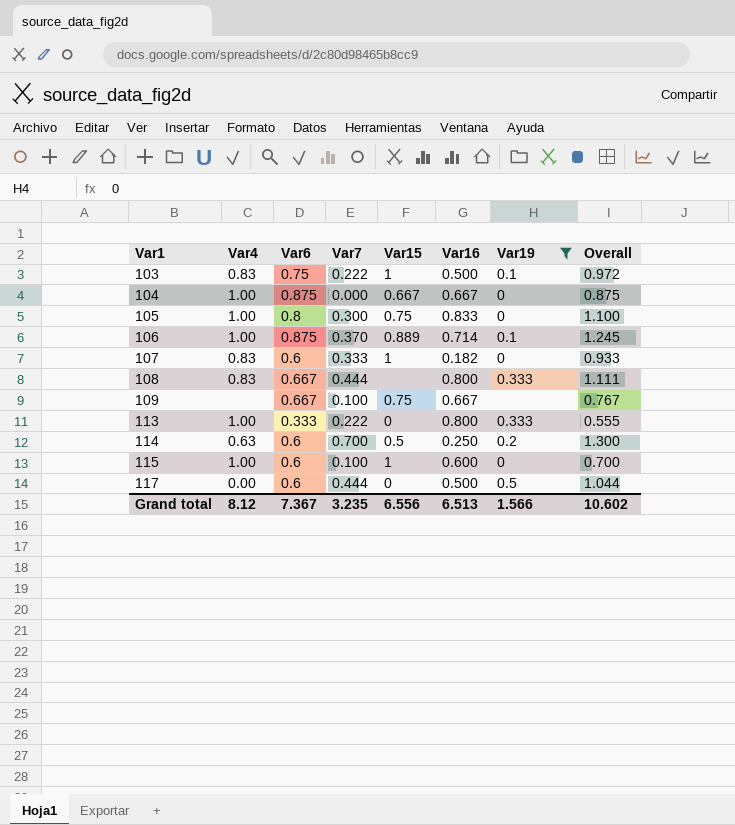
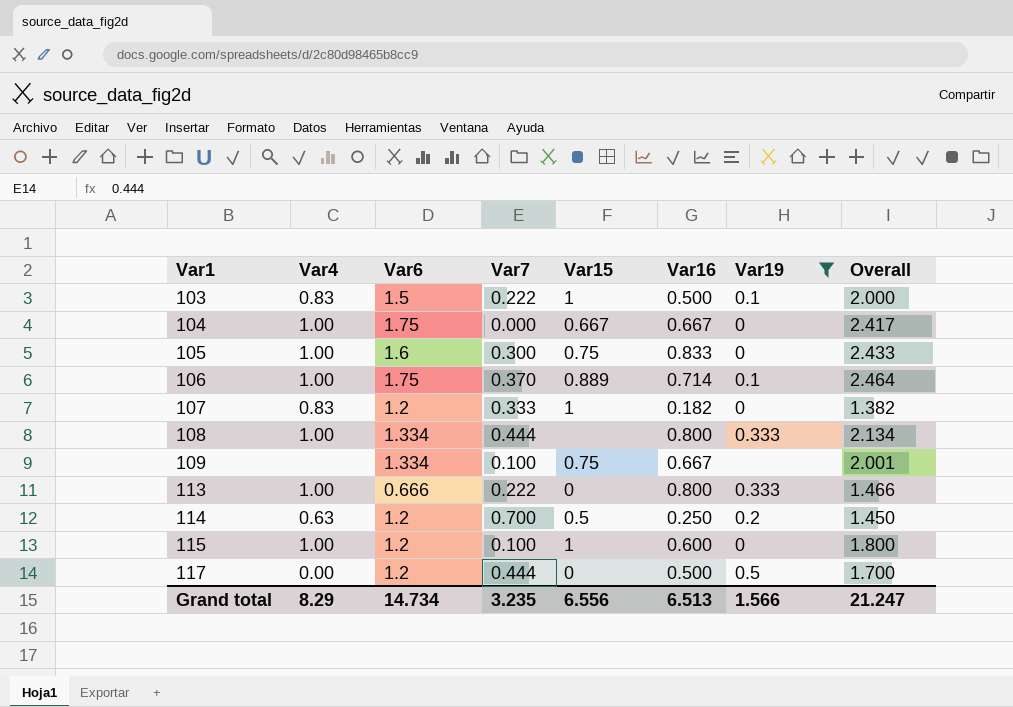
column Overall | formula: [Var6] + [Var7] -> [Var6] + [Var16]
103 | Var6: 0.75 -> 1.5
104 | Var6: 0.875 -> 1.75
105 | Var6: 0.8 -> 1.6
106 | Var6: 0.875 -> 1.75
107 | Var6: 0.6 -> 1.2
108 | Var4: 0.83 -> 1.00
108 | Var6: 0.667 -> 1.334
109 | Var6: 0.667 -> 1.334
113 | Var6: 0.333 -> 0.666
114 | Var6: 0.6 -> 1.2
115 | Var6: 0.6 -> 1.2
117 | Var6: 0.6 -> 1.2
Grand total | Var4: 8.12 -> 8.29
Grand total | Var6: 7.367 -> 14.734
Grand total | Overall: 10.602 -> 21.247

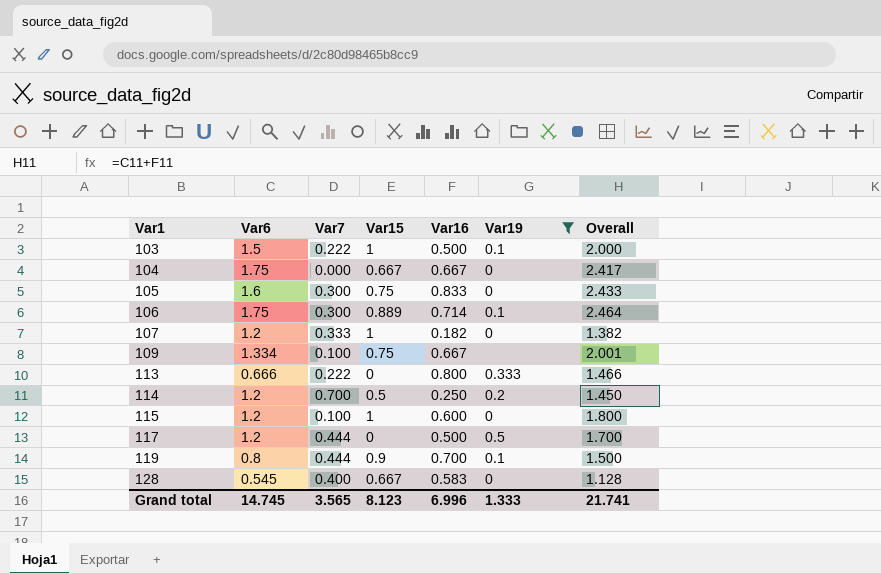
column Var4 | position: 2 -> none
row 108: 1.00 | 1.334 | 0.444 | none | 0.800 | 0.333 | 2.134 -> none
106 | Var7: 0.370 -> 0.300
row 119: none -> 0.8 | 0.444 | 0.9 | 0.700 | 0.1 | 1.500
row 128: none -> 0.545 | 0.400 | 0.667 | 0.583 | 0 | 1.128
Grand total | Var6: 14.734 -> 14.745
Grand total | Var7: 3.235 -> 3.565
Grand total | Var15: 6.556 -> 8.123
Grand total | Var16: 6.513 -> 6.996
Grand total | Var19: 1.566 -> 1.333
Grand total | Overall: 21.247 -> 21.741

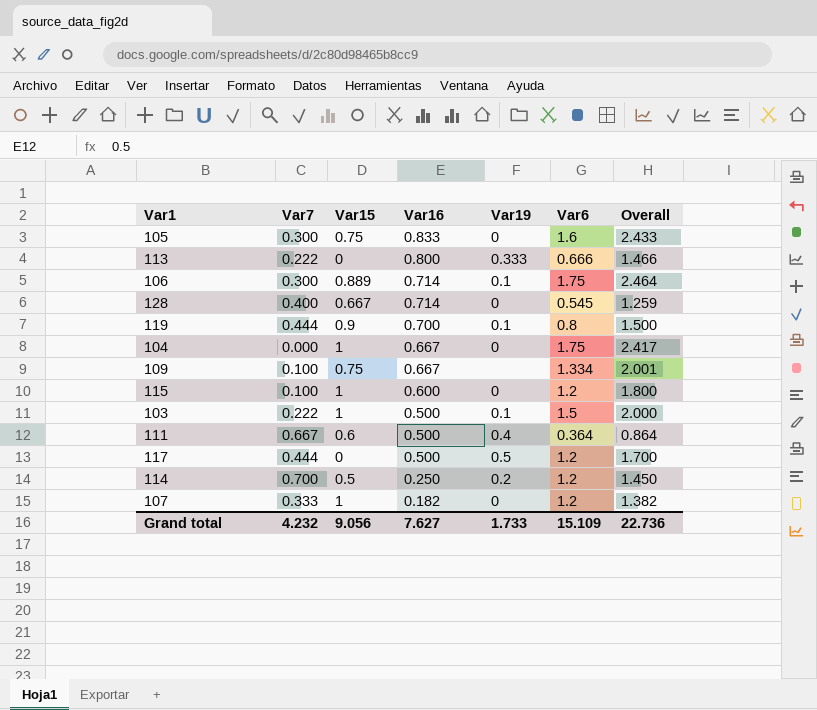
filter: Var19 != 0.4 -> none
row order: Var1 ascending -> Var16 descending
column Var6 | position: 2 -> 6
128 | Var16: 0.583 -> 0.714
128 | Overall: 1.128 -> 1.259
104 | Var15: 0.667 -> 1
Grand total | Var7: 3.565 -> 4.232
Grand total | Var15: 8.123 -> 9.056
Grand total | Var16: 6.996 -> 7.627
Grand total | Var19: 1.333 -> 1.733
Grand total | Var6: 14.745 -> 15.109
Grand total | Overall: 21.741 -> 22.736

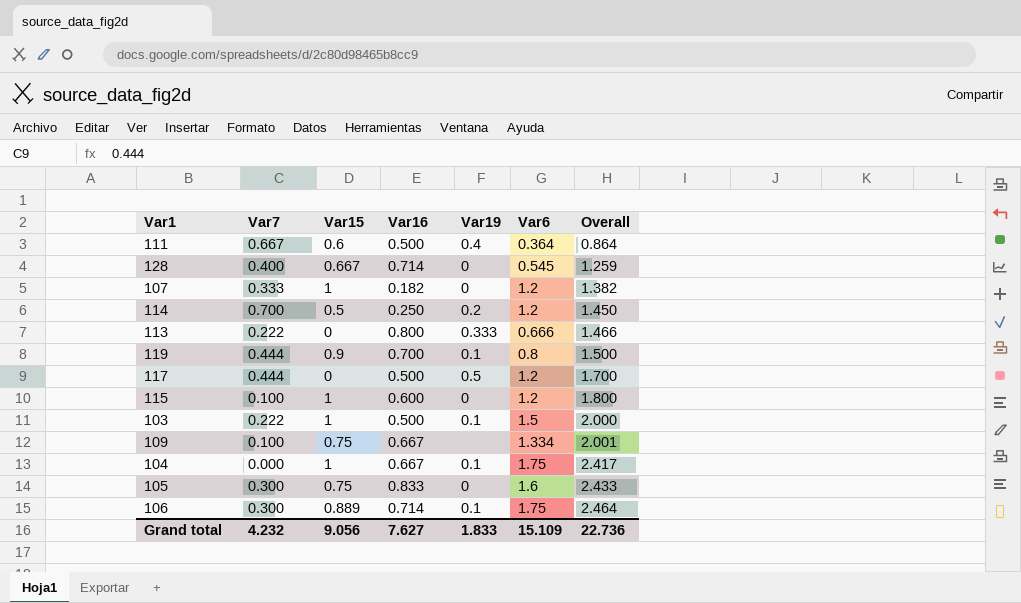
row order: Var16 descending -> Overall ascending
104 | Var19: 0 -> 0.1
Grand total | Var19: 1.733 -> 1.833

